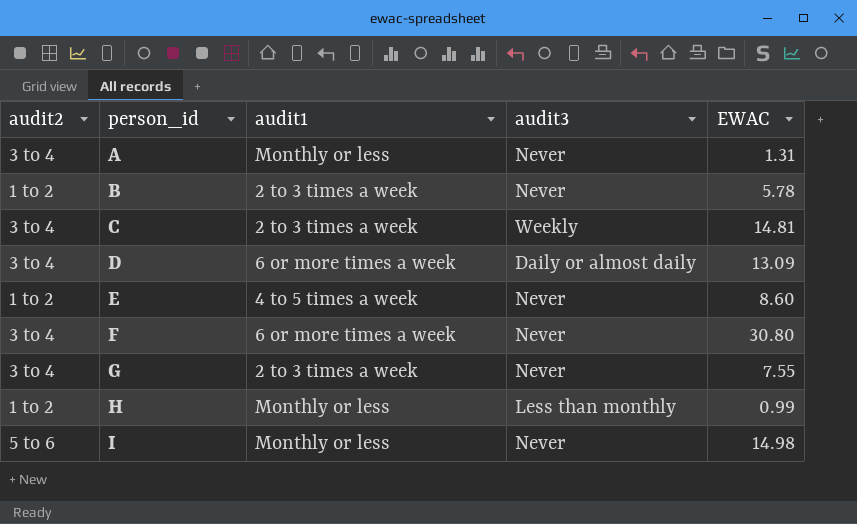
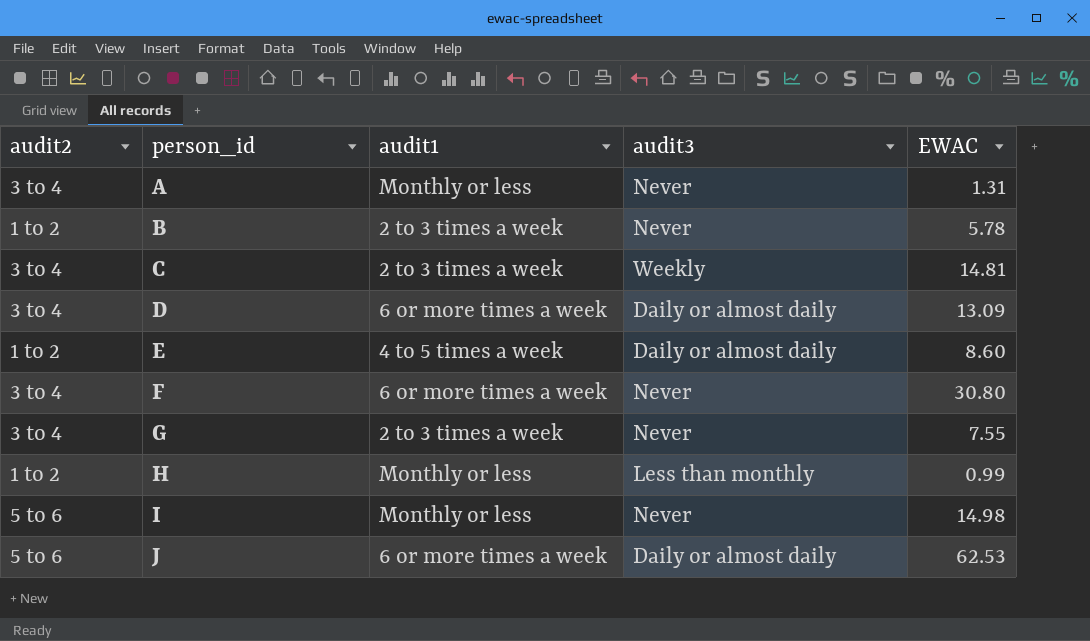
E | audit3: Never -> Daily or almost daily
row J: none -> 5 to 6 | 6 or more times a week | Daily or almost daily | 62.53

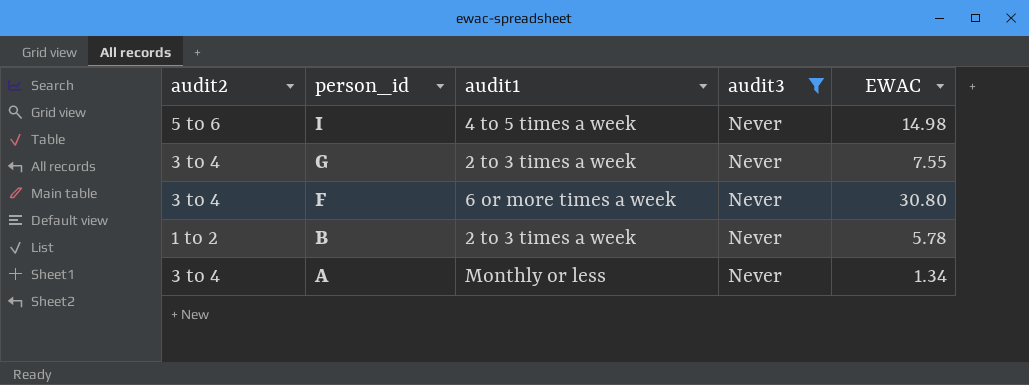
filter: none -> audit3 = Never
row order: person_id ascending -> person_id descending
I | audit1: Monthly or less -> 4 to 5 times a week
A | EWAC: 1.31 -> 1.34

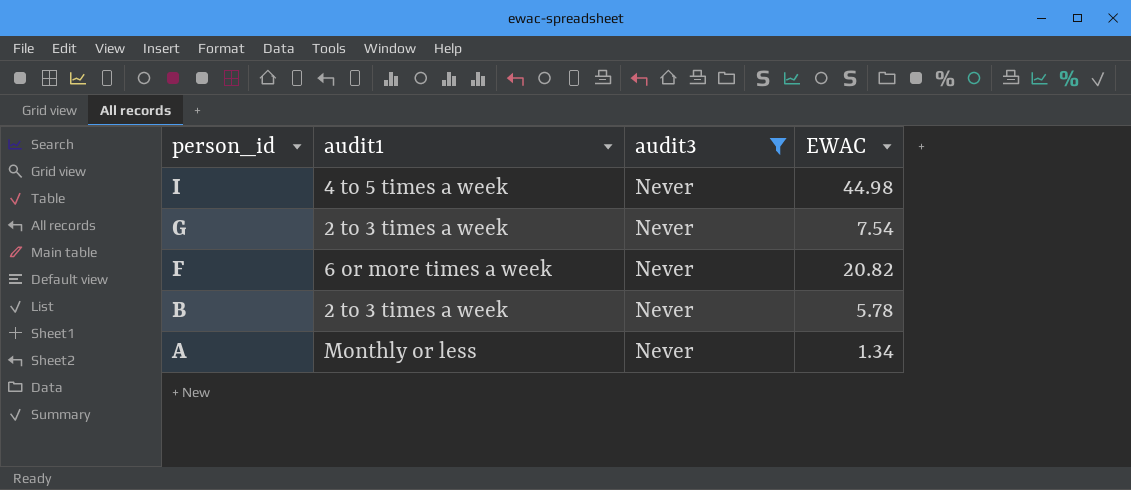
column audit2 | position: 1 -> none
I | EWAC: 14.98 -> 44.98
G | EWAC: 7.55 -> 7.54
F | EWAC: 30.80 -> 20.82

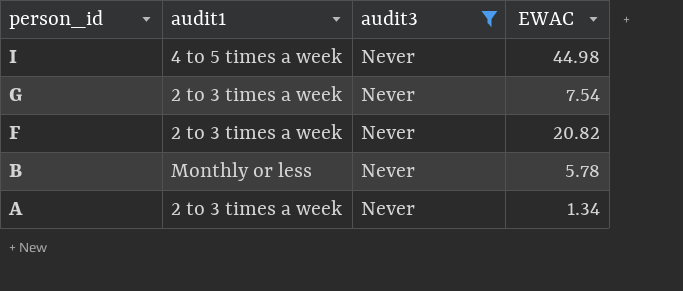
F | audit1: 6 or more times a week -> 2 to 3 times a week
B | audit1: 2 to 3 times a week -> Monthly or less
A | audit1: Monthly or less -> 2 to 3 times a week

